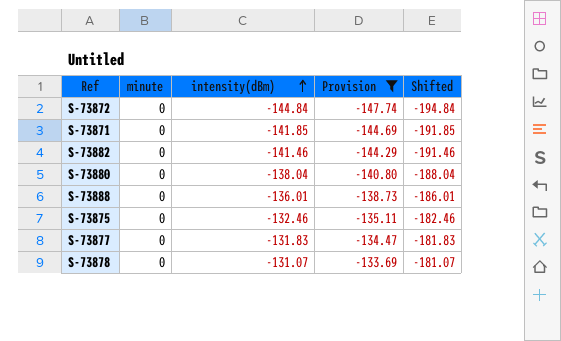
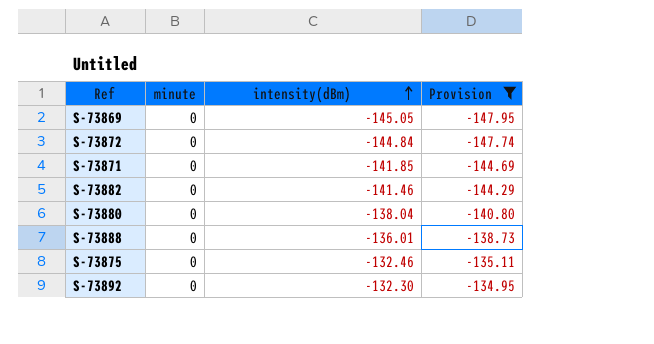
column Shifted | formula: [intensity(dBm)] - 50 -> none
row S-73877: 0 | -131.83 | -134.47 | -181.83 -> none
row S-73878: 0 | -131.07 | -133.69 | -181.07 -> none
row S-73869: none -> 0 | -145.05 | -147.95
row S-73892: none -> 0 | -132.30 | -134.95

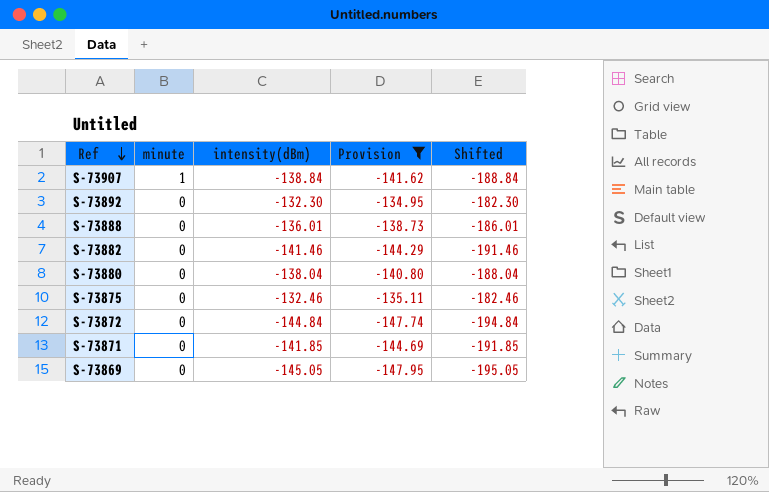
row order: intensity(dBm) ascending -> Ref descending
column Shifted | formula: none -> [intensity(dBm)] - 50
row S-73907: none -> 1 | -138.84 | -141.62 | -188.84

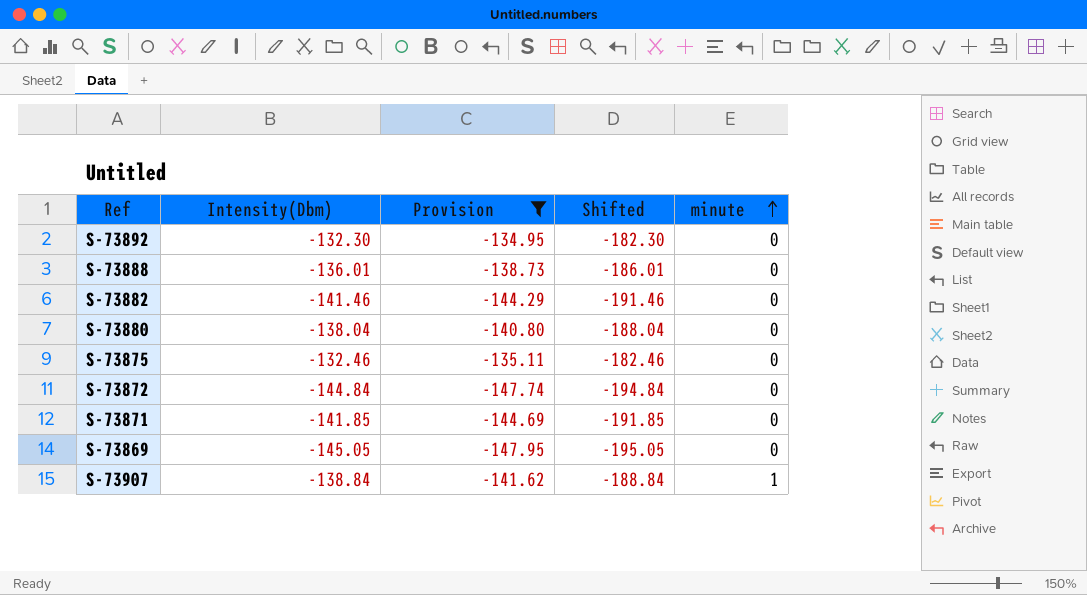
row order: Ref descending -> minute ascending
column name: intensity(dBm) -> Intensity(Dbm)
column minute | position: 2 -> 5

